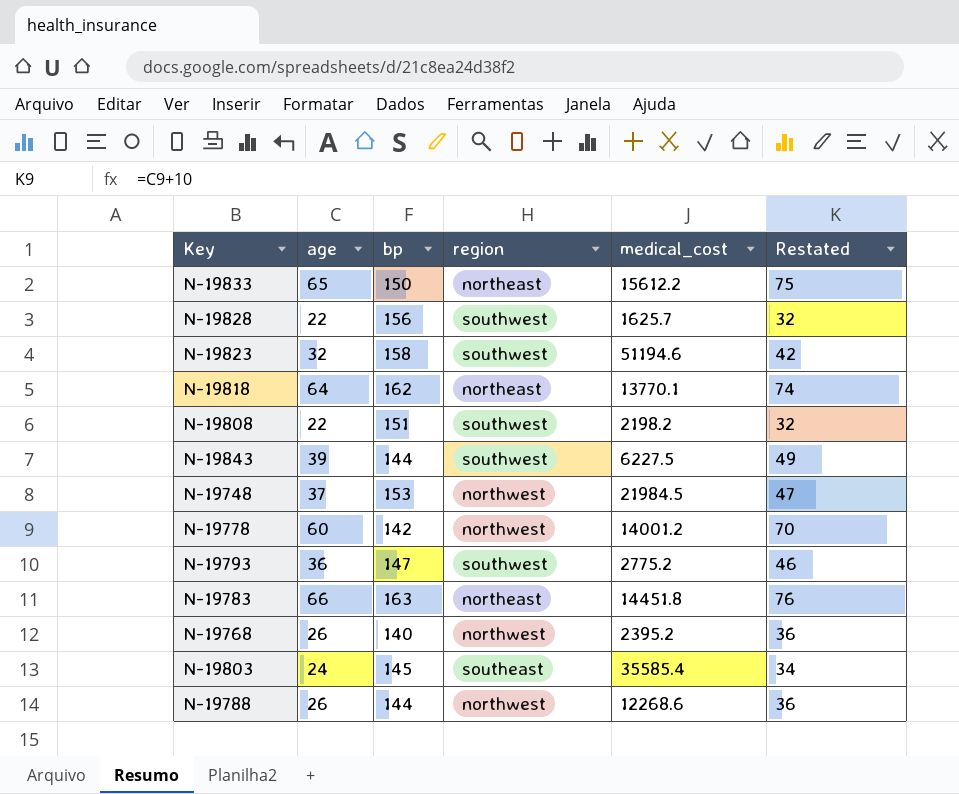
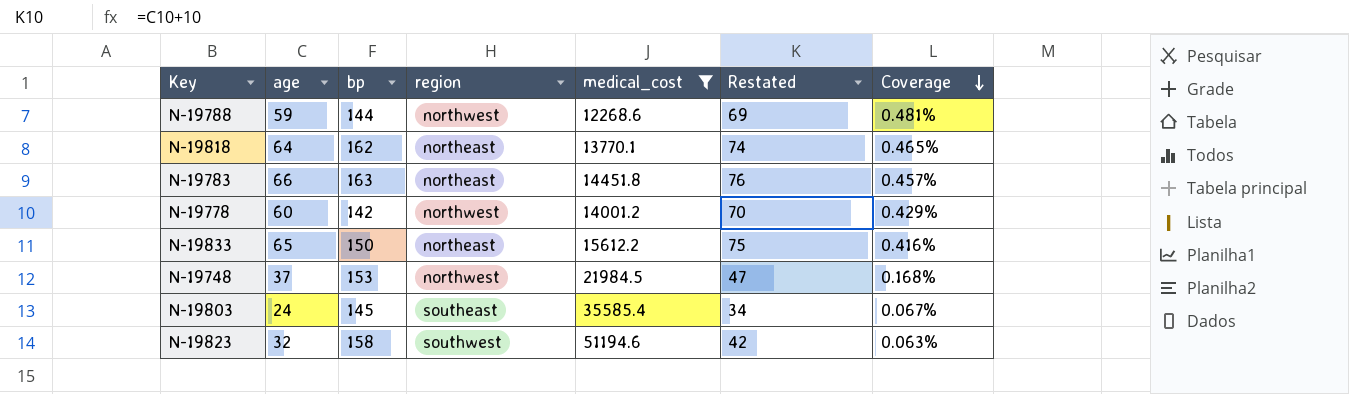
filter: none -> medical_cost >= 12268.6
row order: none -> Coverage descending
column Coverage | formula: none -> [age] / [medical_cost]
N-19788 | age: 26 -> 59
N-19788 | Restated: 36 -> 69

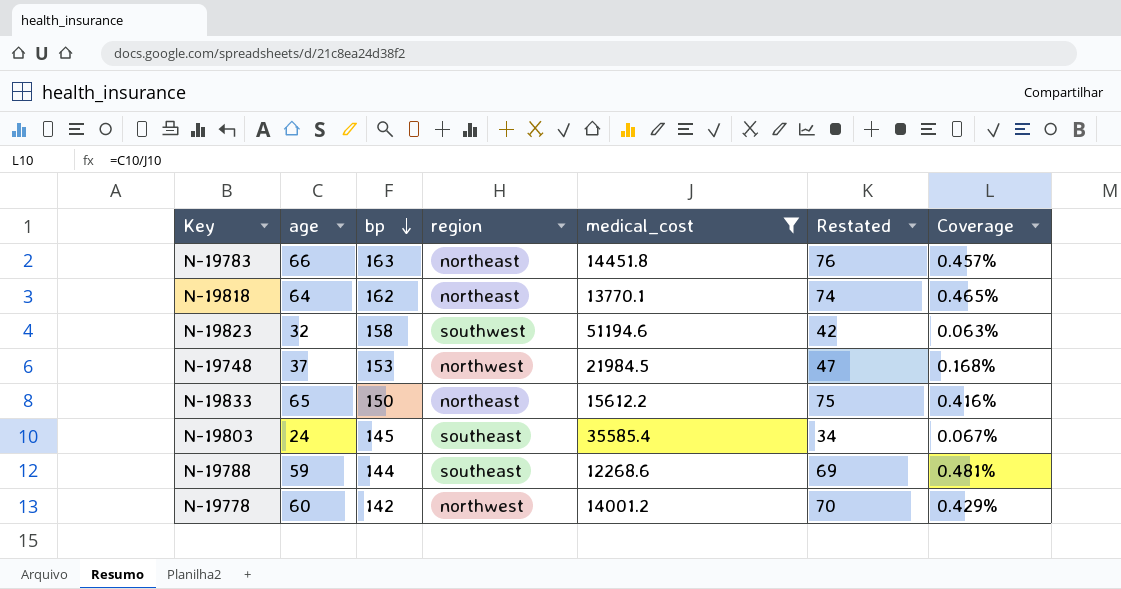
row order: Coverage descending -> bp descending
N-19788 | region: northwest -> southeast

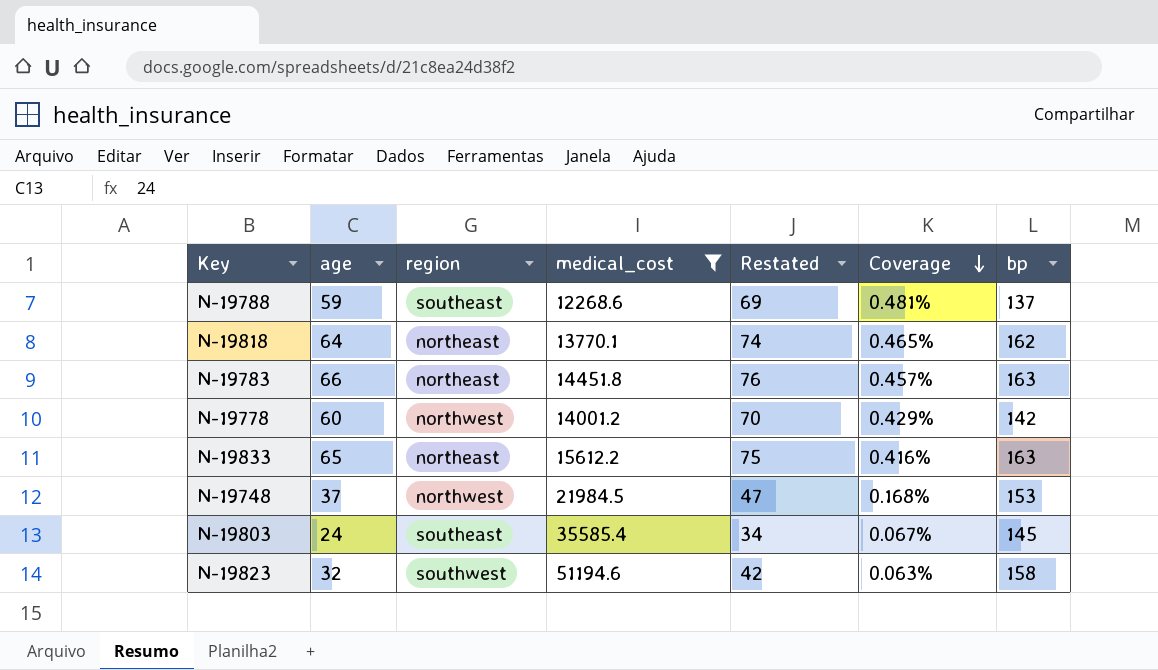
row order: bp descending -> Coverage descending
column bp | position: 3 -> 7
N-19788 | bp: 144 -> 137
N-19833 | bp: 150 -> 163

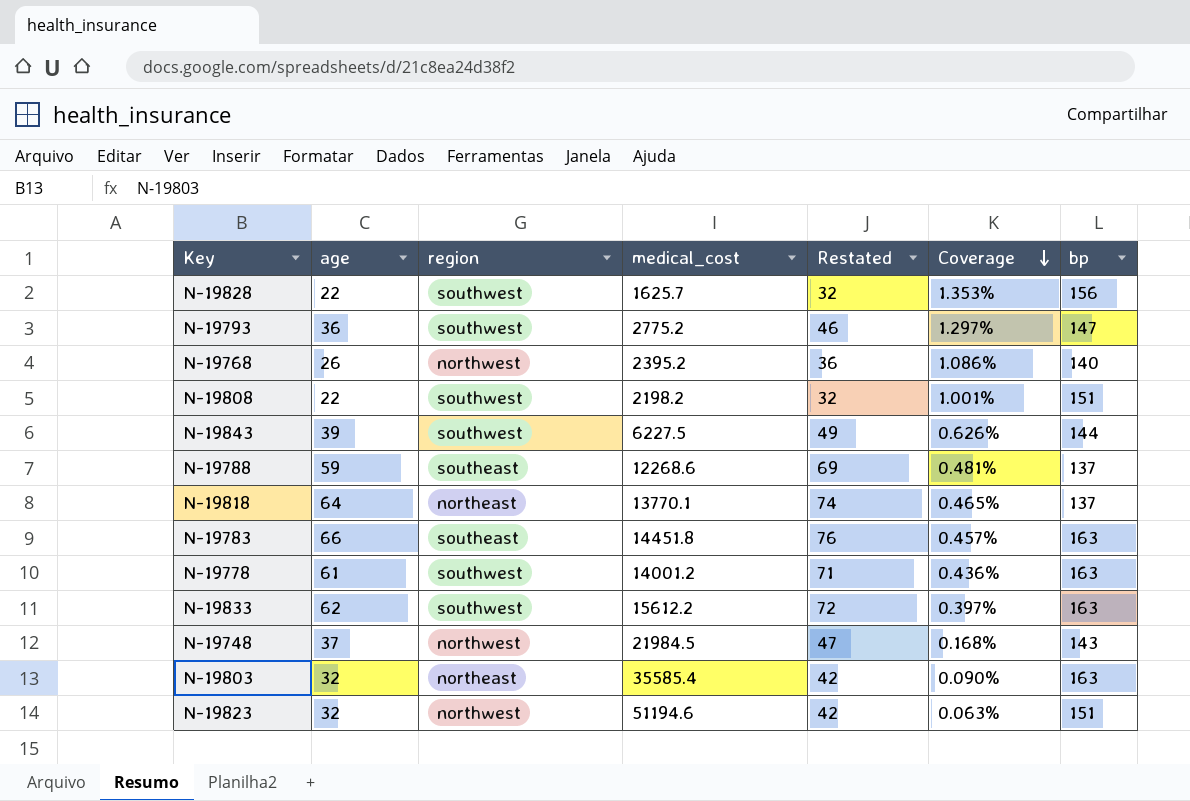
filter: medical_cost >= 12268.6 -> none
N-19818 | bp: 162 -> 137
N-19783 | region: northeast -> southeast
N-19778 | age: 60 -> 61
N-19778 | region: northwest -> southwest
N-19778 | Restated: 70 -> 71
N-19778 | Coverage: 0.429% -> 0.436%
N-19778 | bp: 142 -> 163
N-19833 | age: 65 -> 62
N-19833 | region: northeast -> southwest
N-19833 | Restated: 75 -> 72
N-19833 | Coverage: 0.416% -> 0.397%
N-19748 | bp: 153 -> 143
N-19803 | age: 24 -> 32
N-19803 | region: southeast -> northeast
N-19803 | Restated: 34 -> 42
N-19803 | Coverage: 0.067% -> 0.090%
N-19803 | bp: 145 -> 163
N-19823 | region: southwest -> northwest
N-19823 | bp: 158 -> 151

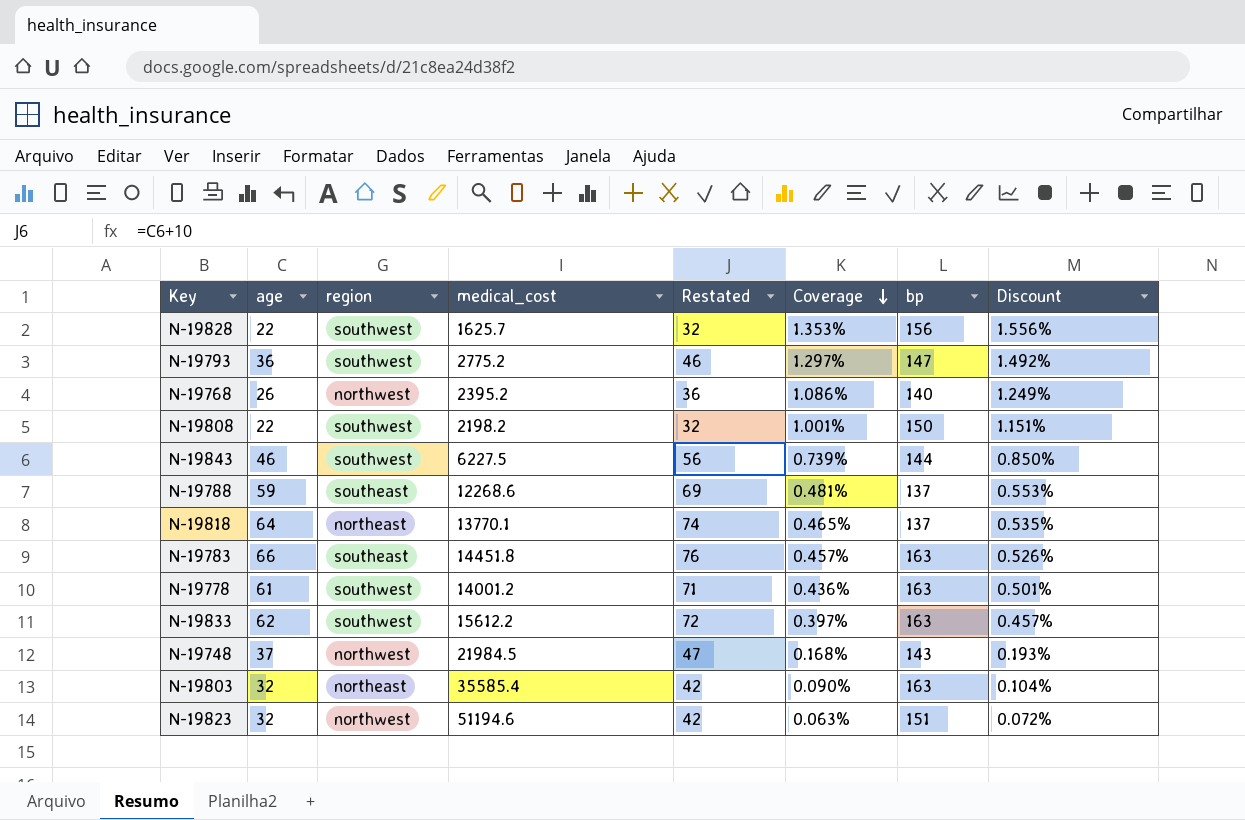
column Discount | formula: none -> [Coverage] * 1.15
N-19808 | bp: 151 -> 150
N-19843 | age: 39 -> 46
N-19843 | Restated: 49 -> 56
N-19843 | Coverage: 0.626% -> 0.739%

